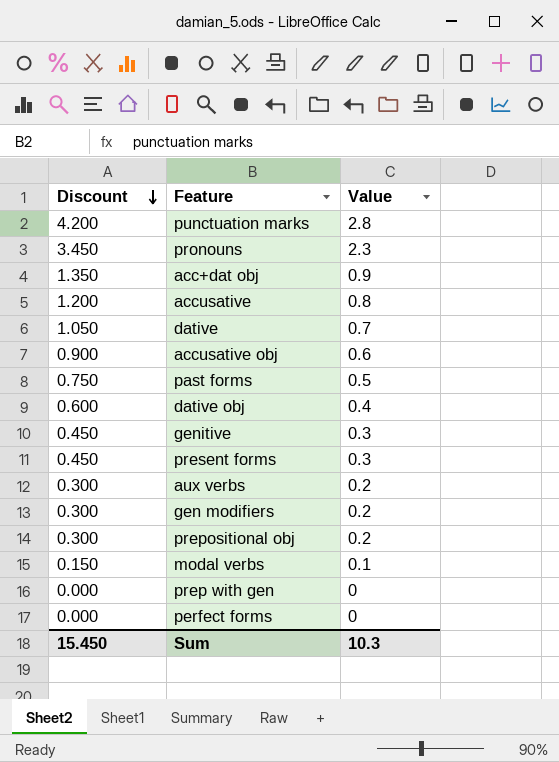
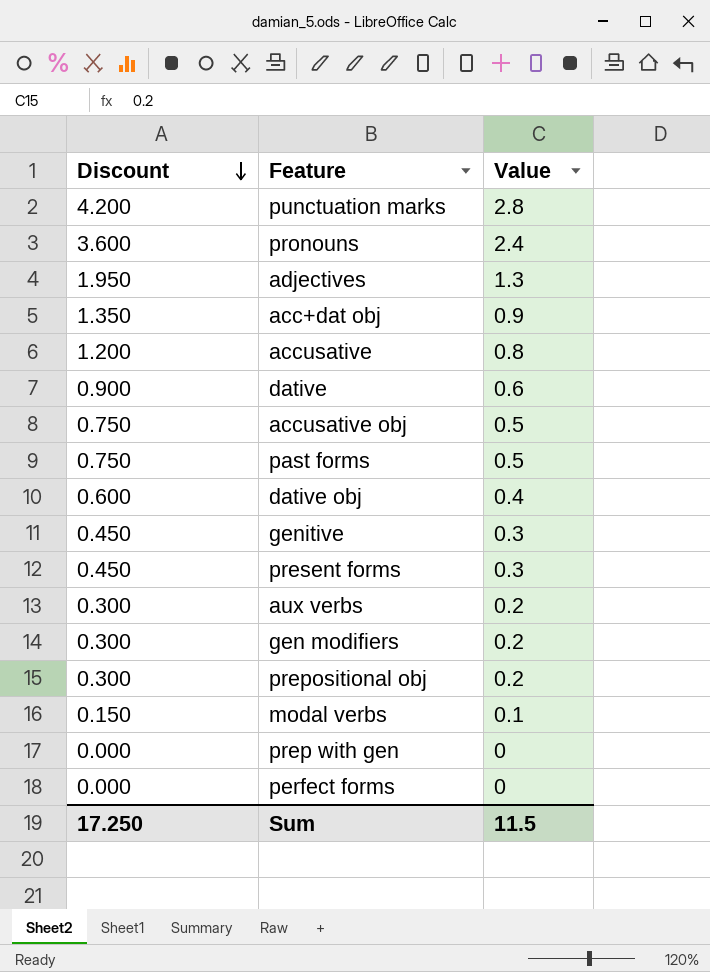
pronouns | Discount: 3.450 -> 3.600
pronouns | Value: 2.3 -> 2.4
row adjectives: none -> 1.950 | 1.3
dative | Discount: 1.050 -> 0.900
dative | Value: 0.7 -> 0.6
accusative obj | Discount: 0.900 -> 0.750
accusative obj | Value: 0.6 -> 0.5
Sum | Discount: 15.450 -> 17.250
Sum | Value: 10.3 -> 11.5

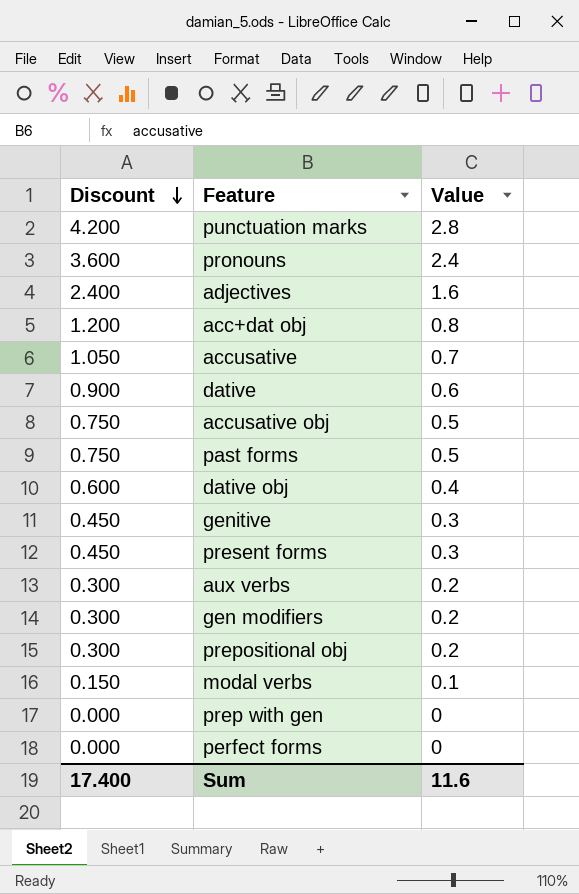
adjectives | Discount: 1.950 -> 2.400
adjectives | Value: 1.3 -> 1.6
acc+dat obj | Discount: 1.350 -> 1.200
acc+dat obj | Value: 0.9 -> 0.8
accusative | Discount: 1.200 -> 1.050
accusative | Value: 0.8 -> 0.7
Sum | Discount: 17.250 -> 17.400
Sum | Value: 11.5 -> 11.6

